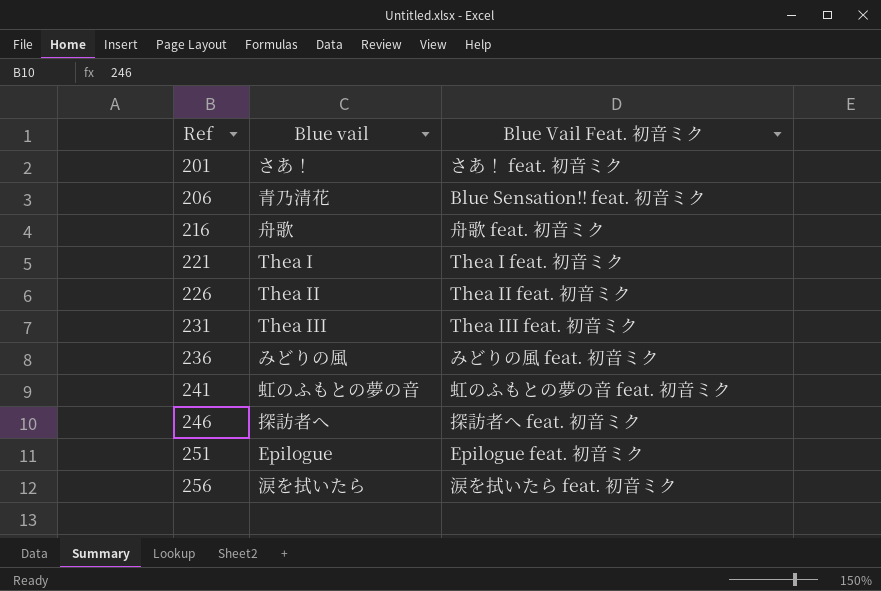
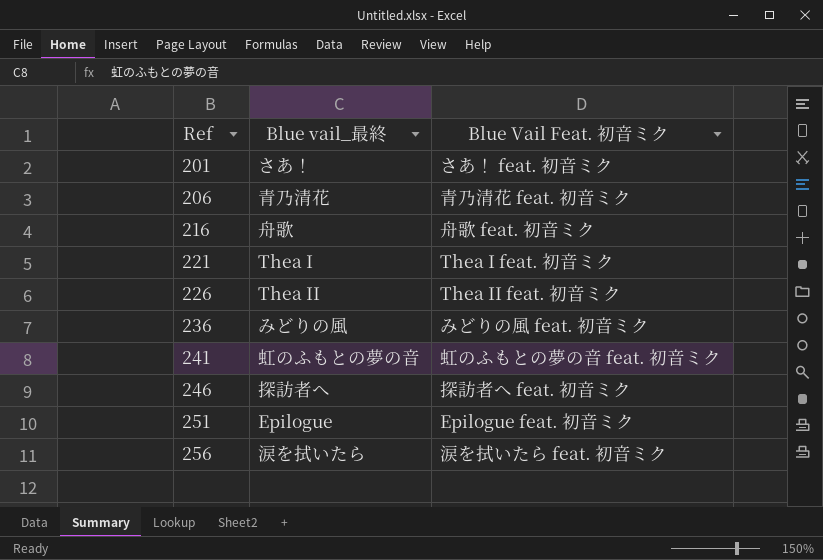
column name: Blue vail -> Blue vail_最終
row 231: Thea III | Thea III feat. 初音ミク -> none
206 | Blue Vail Feat. 初音ミク: Blue Sensation!! feat. 初音ミク -> 青乃清花 feat. 初音ミク

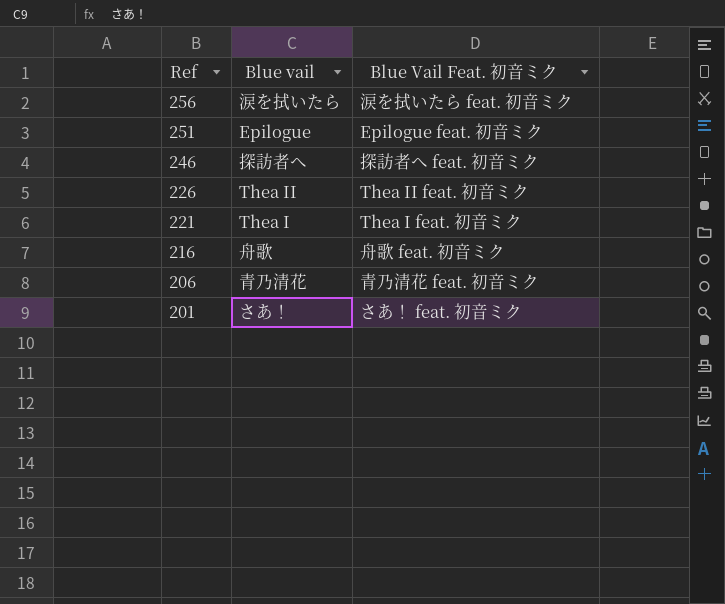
row order: Ref ascending -> Ref descending
column name: Blue vail_最終 -> Blue vail
row 236: みどりの風 | みどりの風 feat. 初音ミク -> none
row 241: 虹のふもとの夢の音 | 虹のふもとの夢の音 feat. 初音ミク -> none

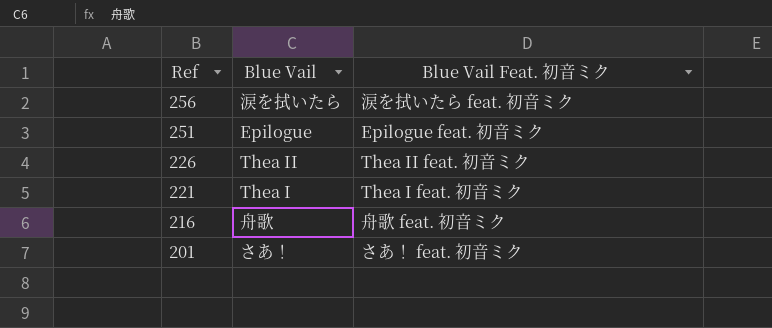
column name: Blue vail -> Blue Vail
row 246: 探訪者へ | 探訪者へ feat. 初音ミク -> none
row 206: 青乃清花 | 青乃清花 feat. 初音ミク -> none

